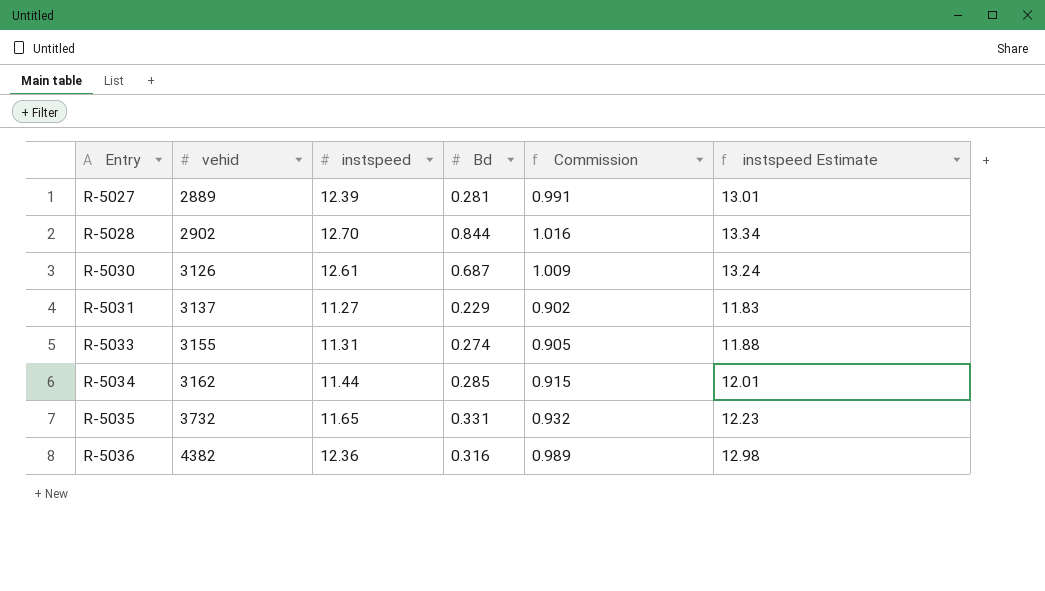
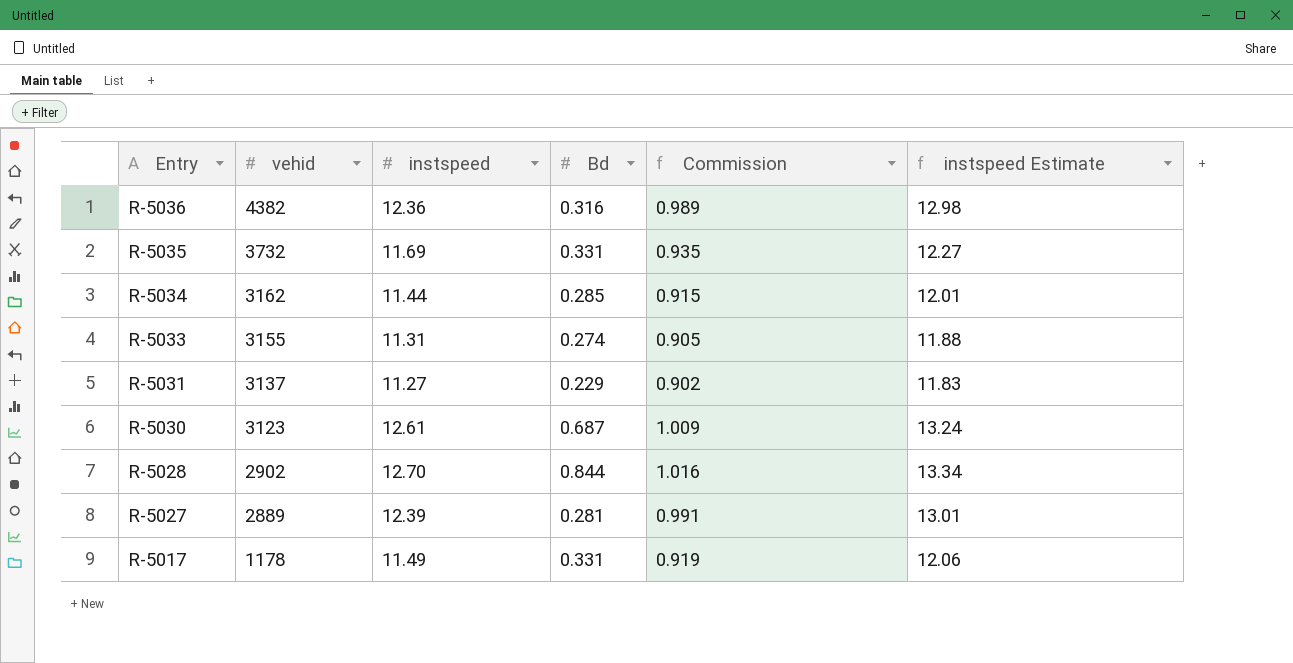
row order: Entry ascending -> Entry descending
R-5035 | instspeed: 11.65 -> 11.69
R-5035 | Commission: 0.932 -> 0.935
R-5035 | instspeed Estimate: 12.23 -> 12.27
R-5030 | vehid: 3126 -> 3123
row R-5017: none -> 1178 | 11.49 | 0.331 | 0.919 | 12.06

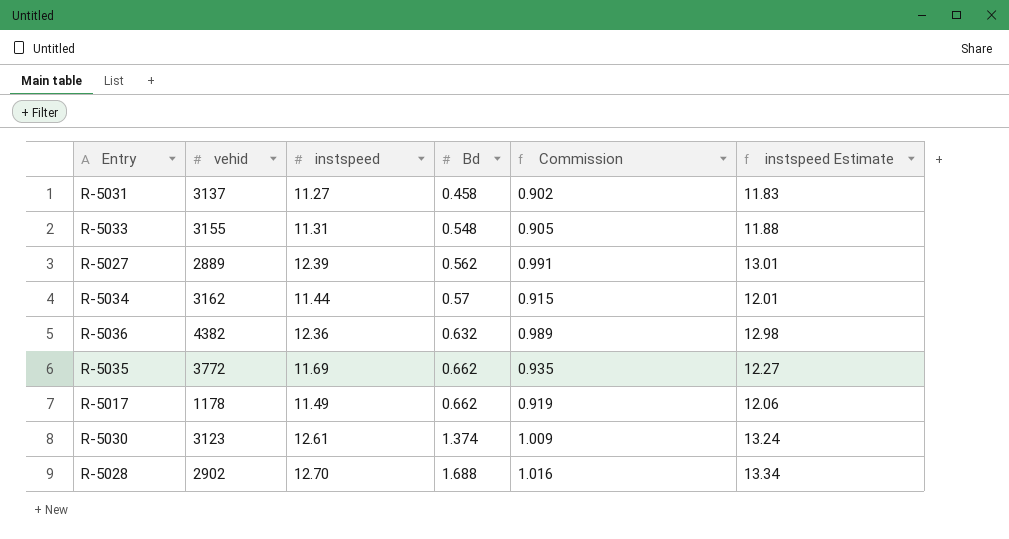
row order: Entry descending -> Bd ascending
R-5031 | Bd: 0.229 -> 0.458
R-5033 | Bd: 0.274 -> 0.548
R-5027 | Bd: 0.281 -> 0.562
R-5034 | Bd: 0.285 -> 0.57
R-5036 | Bd: 0.316 -> 0.632
R-5035 | vehid: 3732 -> 3772
R-5035 | Bd: 0.331 -> 0.662
R-5017 | Bd: 0.331 -> 0.662
R-5030 | Bd: 0.687 -> 1.374
R-5028 | Bd: 0.844 -> 1.688

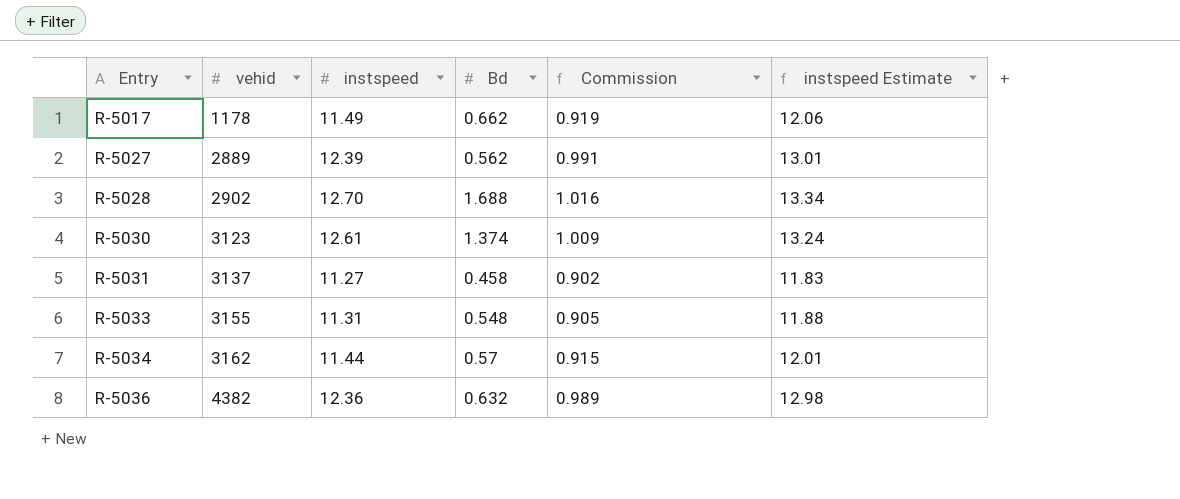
row order: Bd ascending -> Entry ascending
row R-5035: 3772 | 11.69 | 0.662 | 0.935 | 12.27 -> none

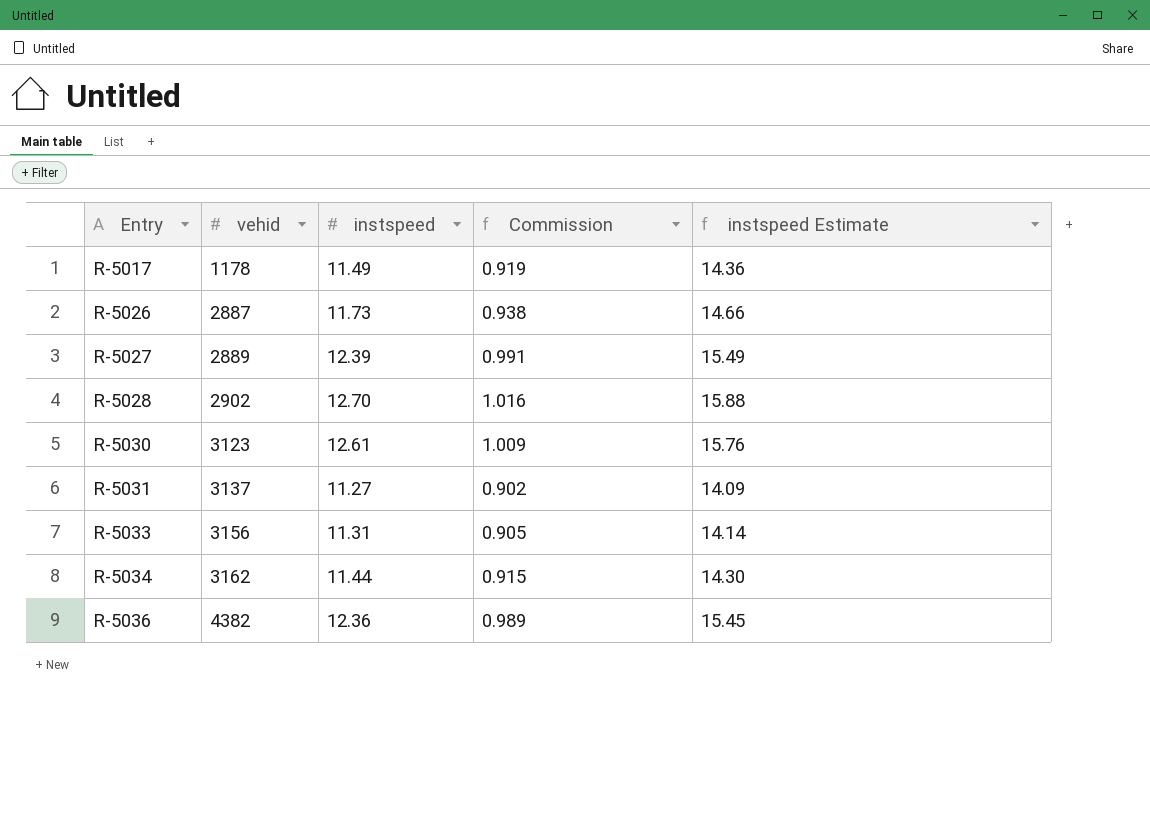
column Bd | position: 4 -> none
column instspeed Estimate | formula: [instspeed] * 1.05 -> [instspeed] * 1.25
row R-5026: none -> 2887 | 11.73 | 0.938 | 14.66
R-5033 | vehid: 3155 -> 3156

